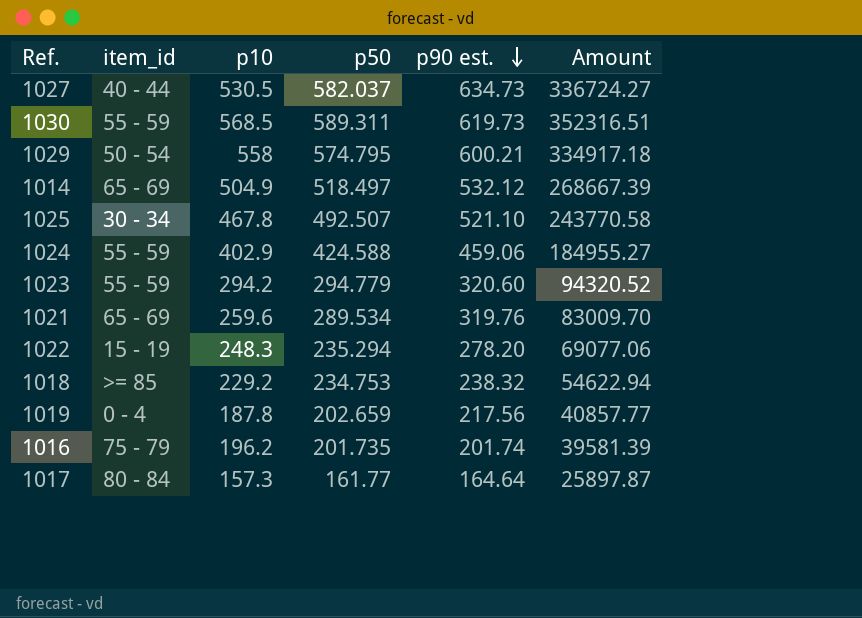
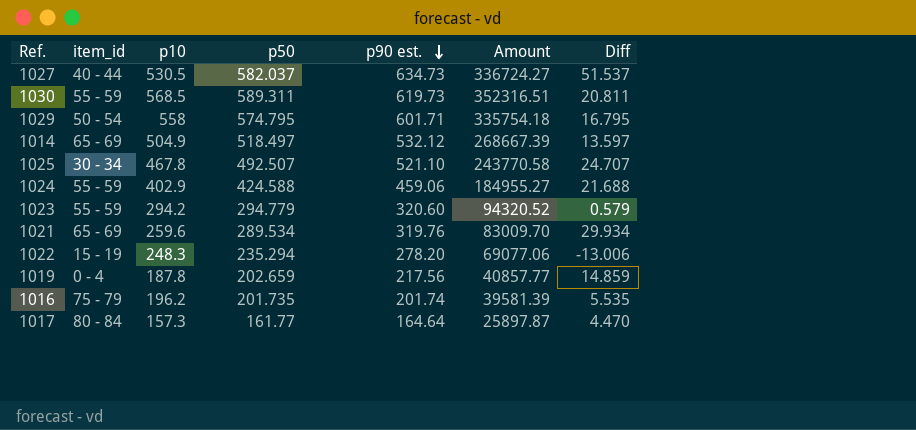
column Diff | formula: none -> [p50] - [p10]
row 1018: >= 85 | 229.2 | 234.753 | 238.32 | 54622.94 -> none
1029 | p90 est.: 600.21 -> 601.71
1029 | Amount: 334917.18 -> 335754.18

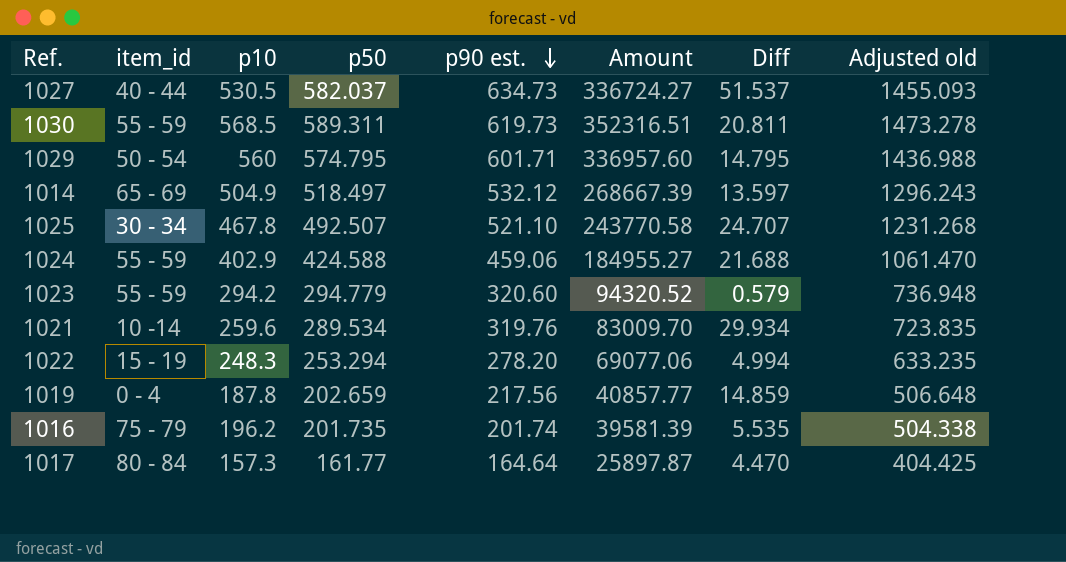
column Adjusted old | formula: none -> [p50] * 2.5
1029 | p10: 558 -> 560
1029 | Amount: 335754.18 -> 336957.60
1029 | Diff: 16.795 -> 14.795
1021 | item_id: 65 - 69 -> 10 -14
1022 | p50: 235.294 -> 253.294
1022 | Diff: -13.006 -> 4.994

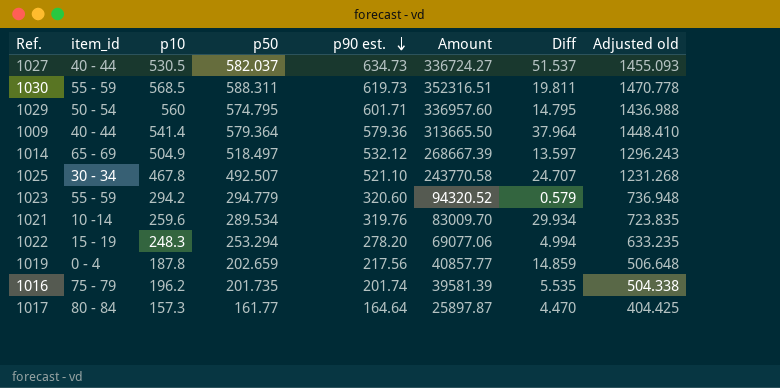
row 1024: 55 - 59 | 402.9 | 424.588 | 459.06 | 184955.27 | 21.688 | 1061.470 -> none
1030 | p50: 589.311 -> 588.311
1030 | Diff: 20.811 -> 19.811
1030 | Adjusted old: 1473.278 -> 1470.778
row 1009: none -> 40 - 44 | 541.4 | 579.364 | 579.36 | 313665.50 | 37.964 | 1448.410

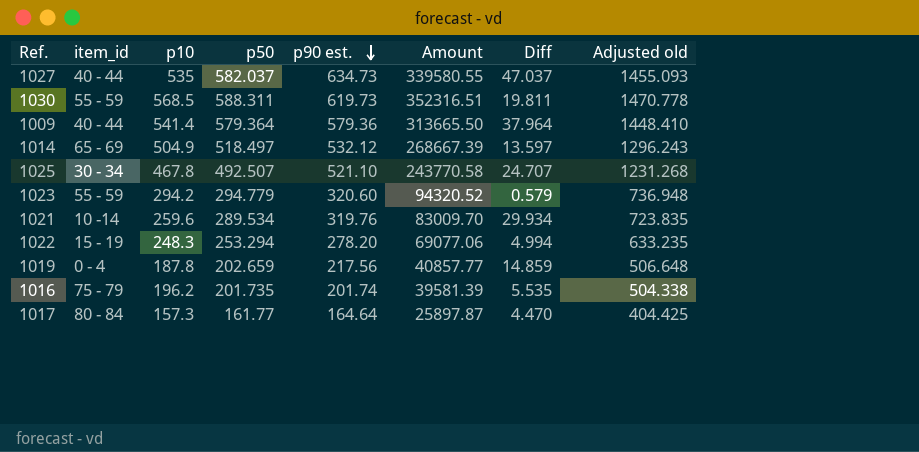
row 1029: 50 - 54 | 560 | 574.795 | 601.71 | 336957.60 | 14.795 | 1436.988 -> none
1027 | p10: 530.5 -> 535
1027 | Amount: 336724.27 -> 339580.55
1027 | Diff: 51.537 -> 47.037

